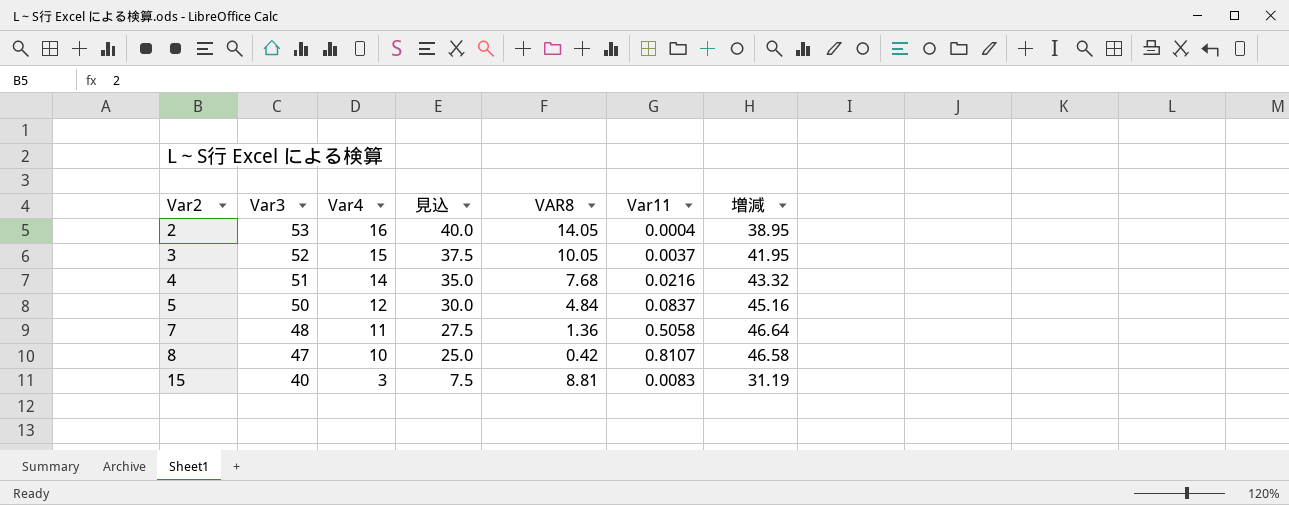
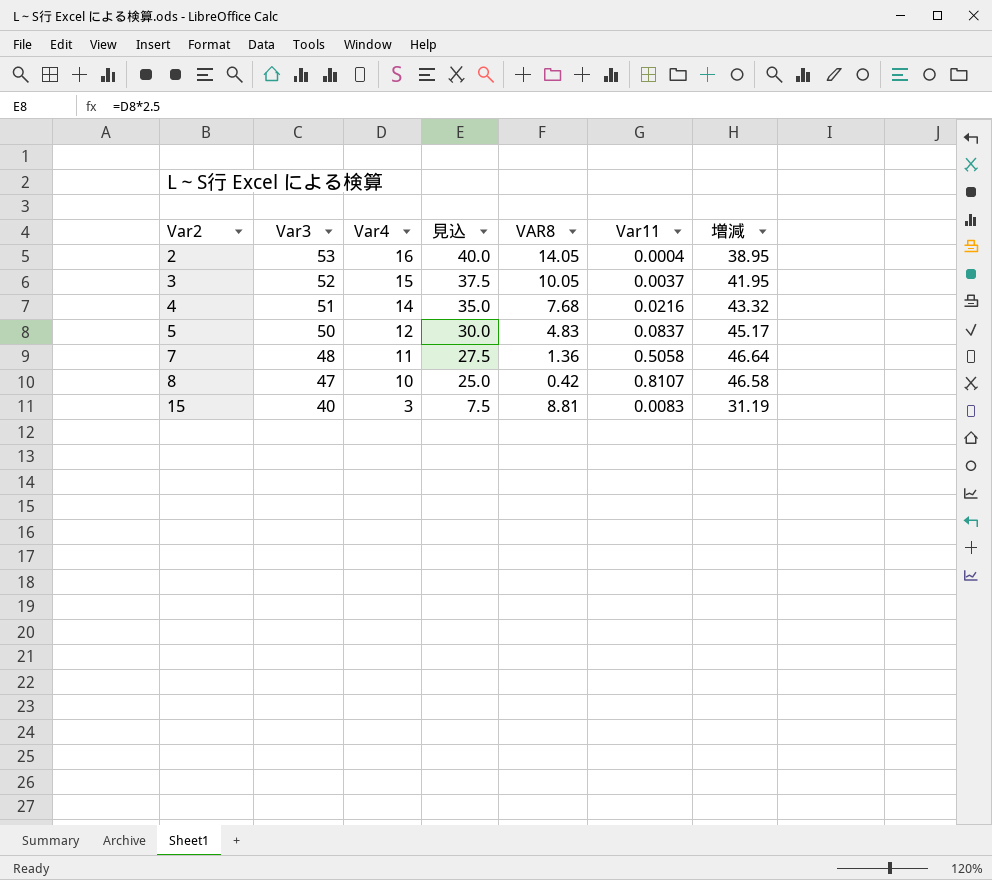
5 | VAR8: 4.84 -> 4.83
5 | 増減: 45.16 -> 45.17

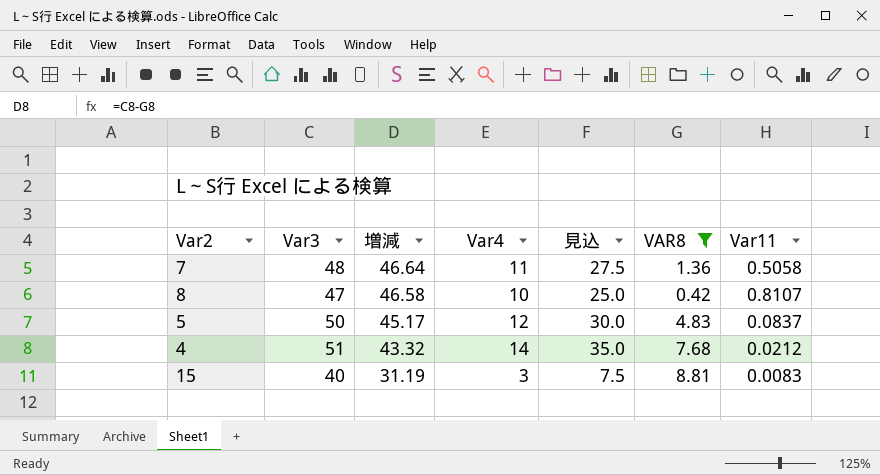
filter: none -> VAR8 <= 8.81
row order: Var2 ascending -> 増減 descending
column 増減 | position: 7 -> 3
4 | Var11: 0.0216 -> 0.0212

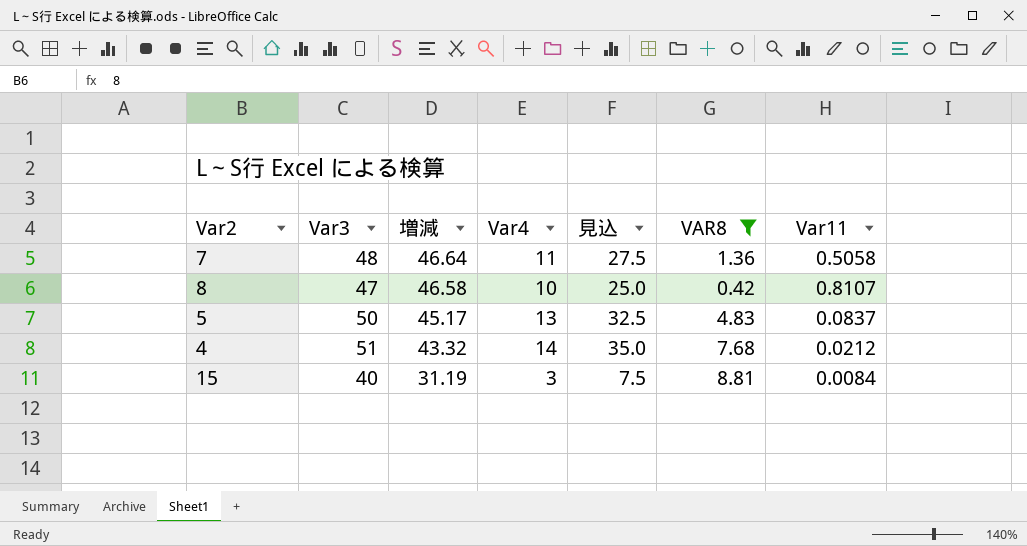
5 | Var4: 12 -> 13
5 | 見込: 30.0 -> 32.5
15 | Var11: 0.0083 -> 0.0084

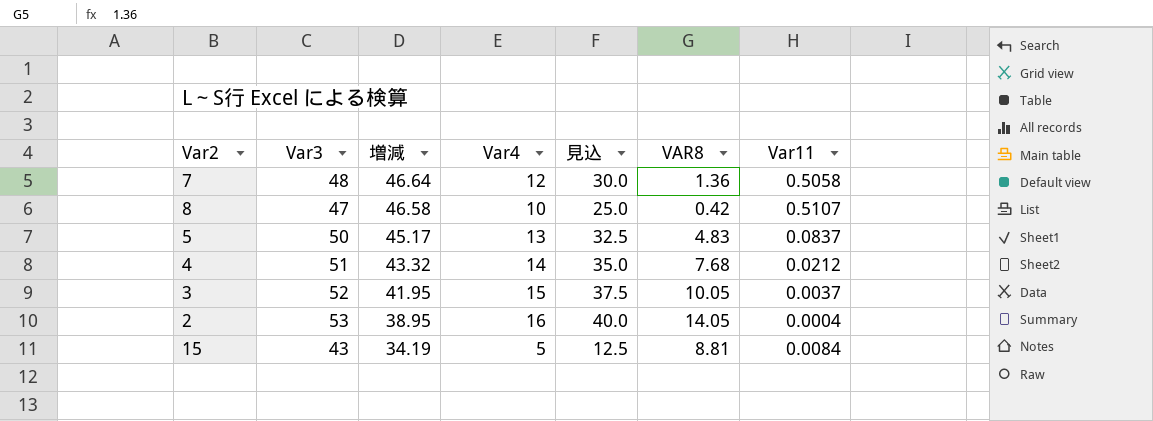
filter: VAR8 <= 8.81 -> none
7 | Var4: 11 -> 12
7 | 見込: 27.5 -> 30.0
8 | Var11: 0.8107 -> 0.5107
15 | Var3: 40 -> 43
15 | 増減: 31.19 -> 34.19
15 | Var4: 3 -> 5
15 | 見込: 7.5 -> 12.5

